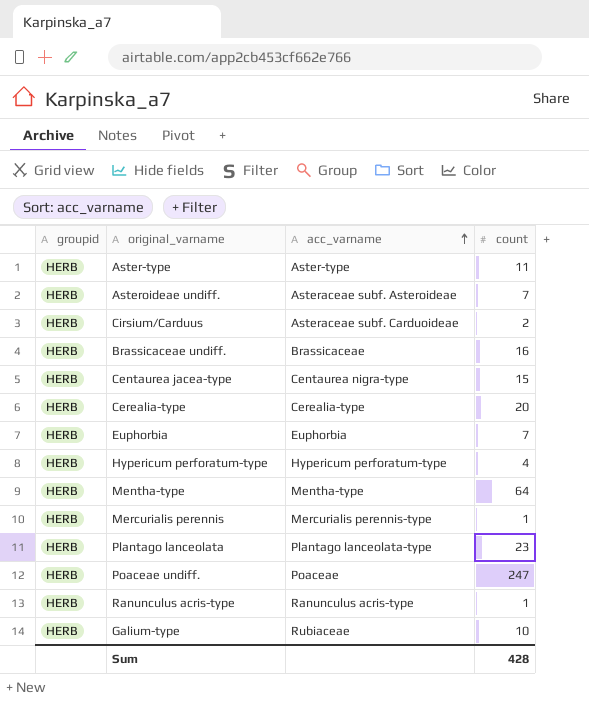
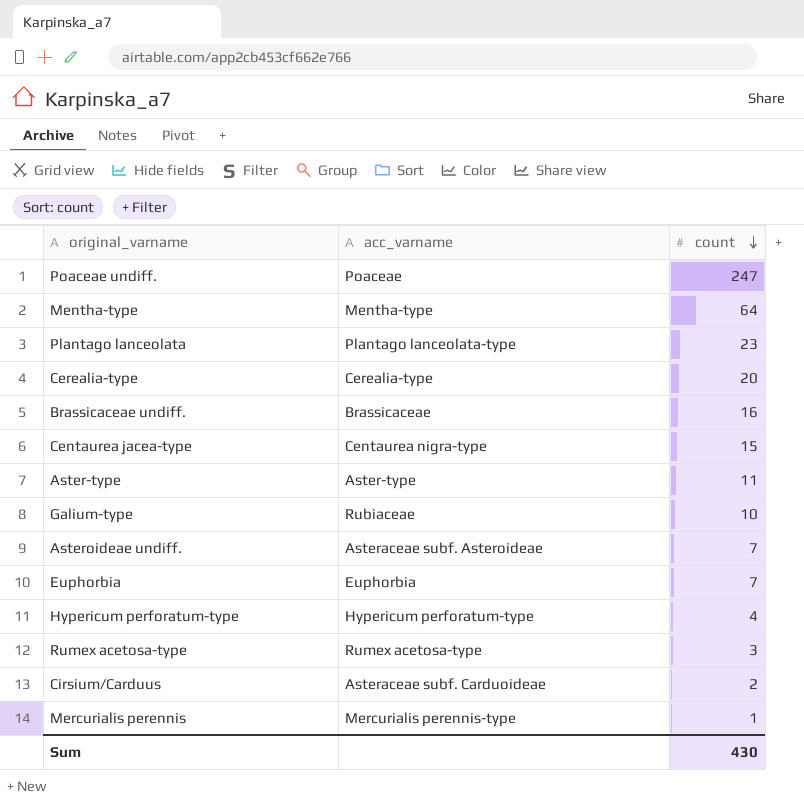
row order: acc_varname ascending -> count descending
column groupid | position: 1 -> none
row Ranunculus acris-type: HERB | Ranunculus acris-type | 1 -> none
row Rumex acetosa-type: none -> Rumex acetosa-type | 3
Sum | count: 428 -> 430

